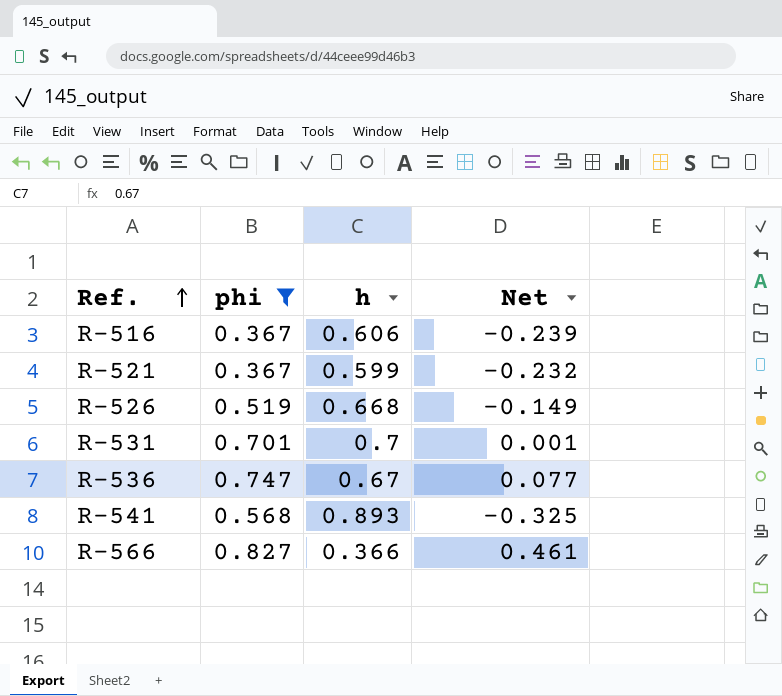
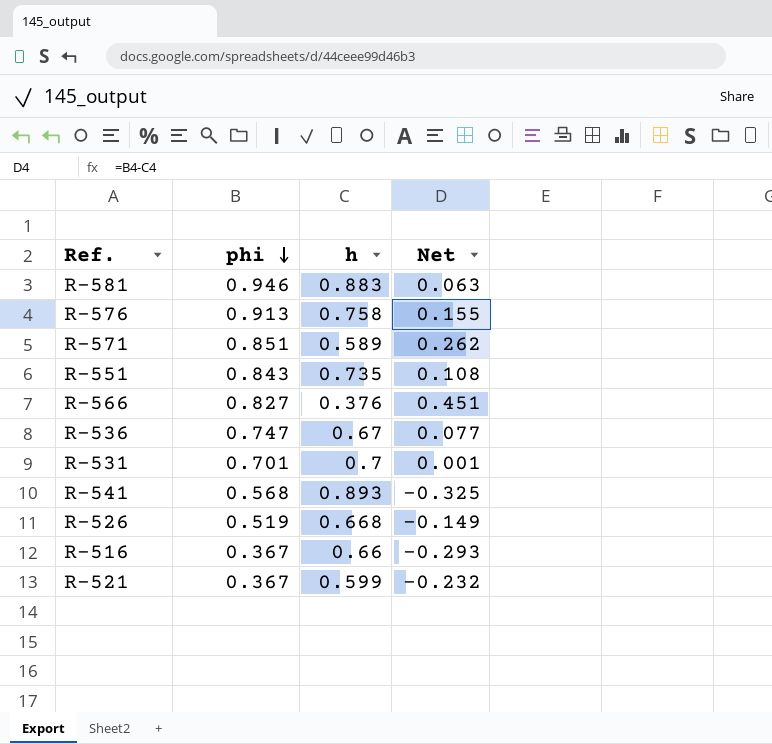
filter: phi <= 0.827 -> none
row order: Ref. ascending -> phi descending
R-566 | h: 0.366 -> 0.376
R-566 | Net: 0.461 -> 0.451
R-516 | h: 0.606 -> 0.66
R-516 | Net: -0.239 -> -0.293

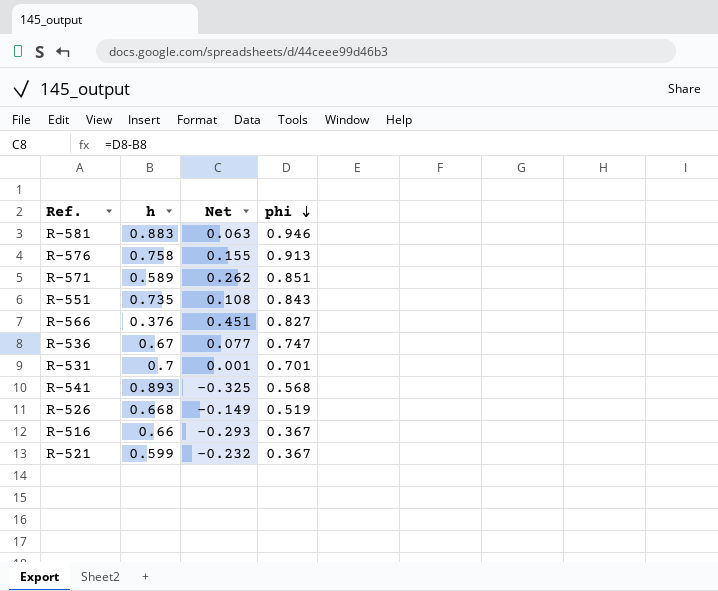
column phi | position: 2 -> 4

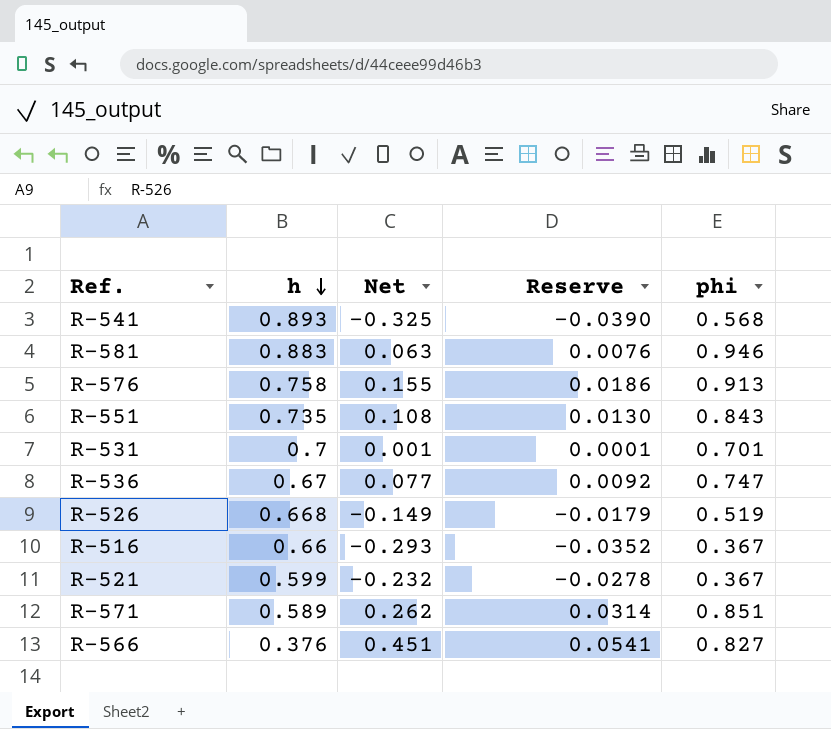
row order: phi descending -> h descending
column Reserve | formula: none -> [Net] * 0.12

